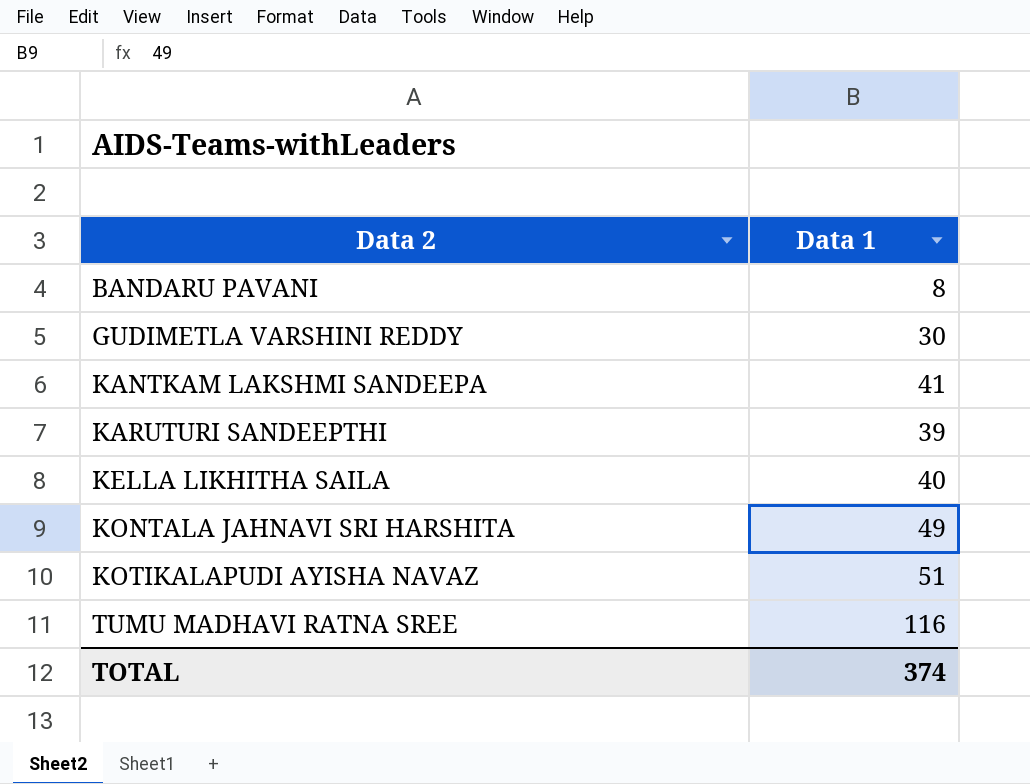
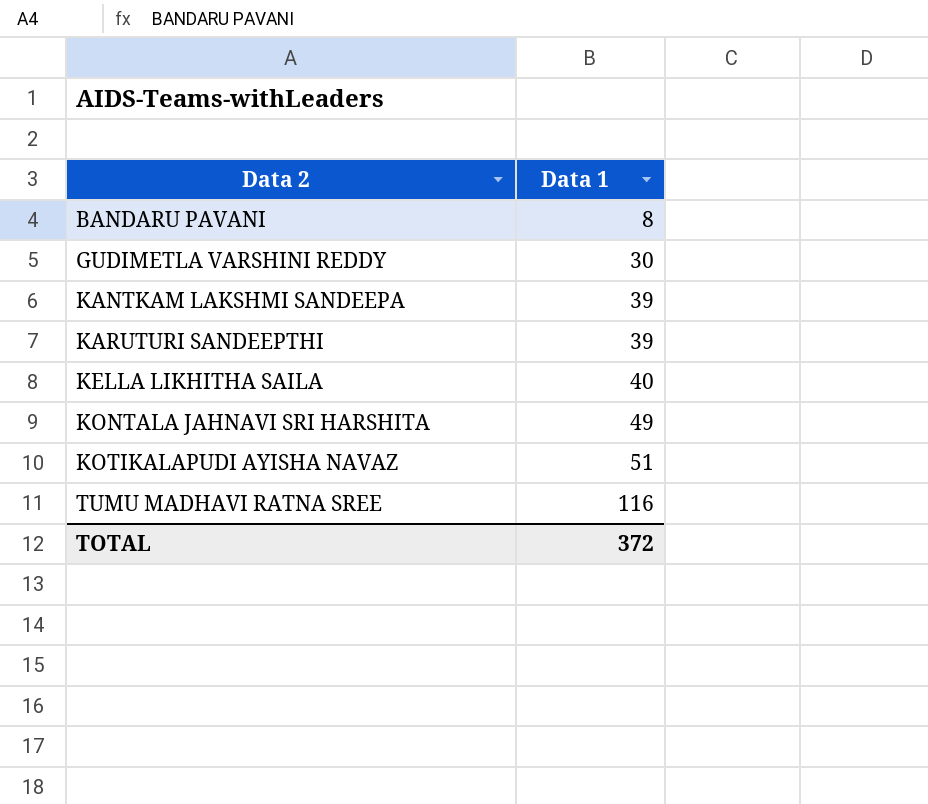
KANTKAM LAKSHMI SANDEEPA | Data 1: 41 -> 39
TOTAL | Data 1: 374 -> 372

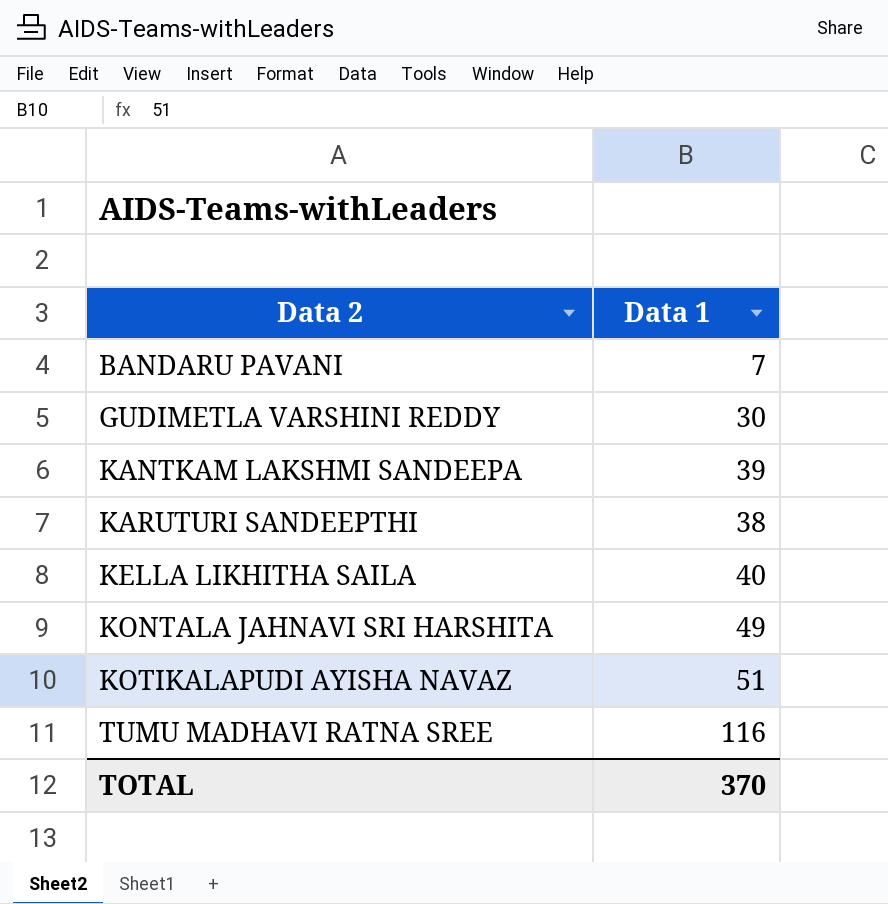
BANDARU PAVANI | Data 1: 8 -> 7
KARUTURI SANDEEPTHI | Data 1: 39 -> 38
TOTAL | Data 1: 372 -> 370

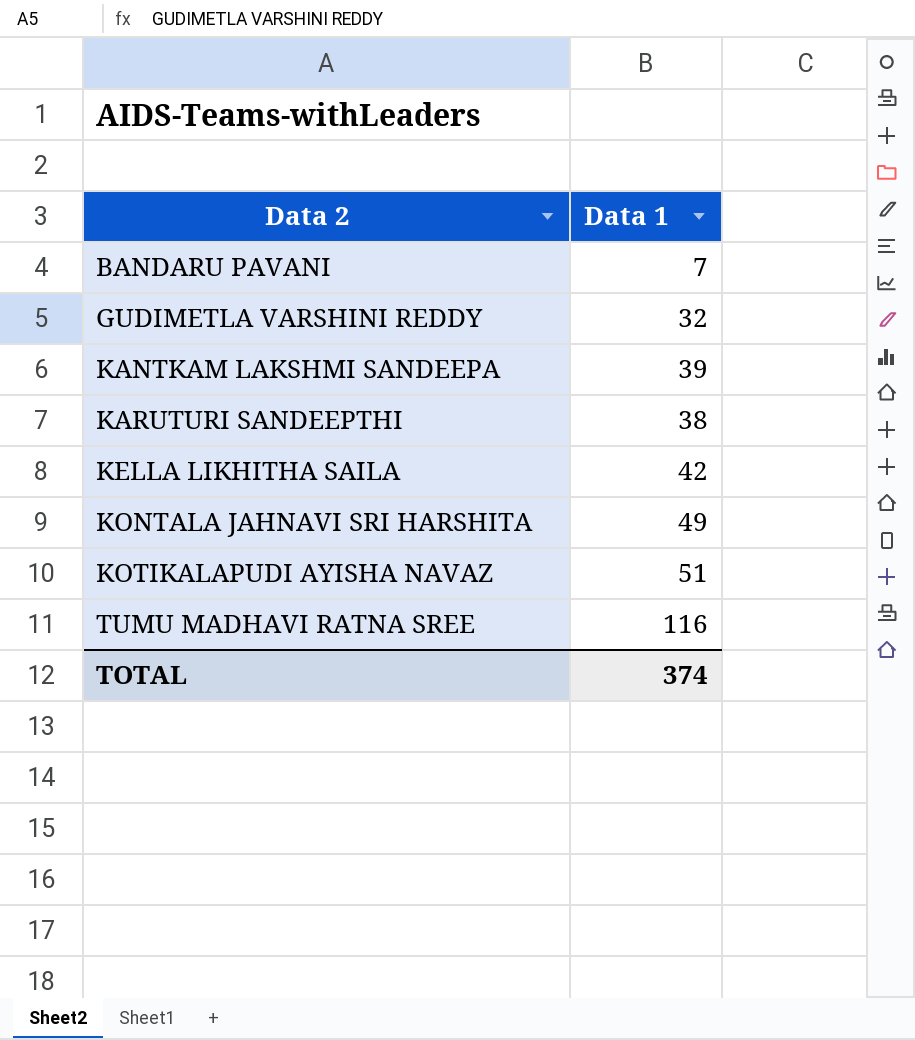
GUDIMETLA VARSHINI REDDY | Data 1: 30 -> 32
KELLA LIKHITHA SAILA | Data 1: 40 -> 42
TOTAL | Data 1: 370 -> 374

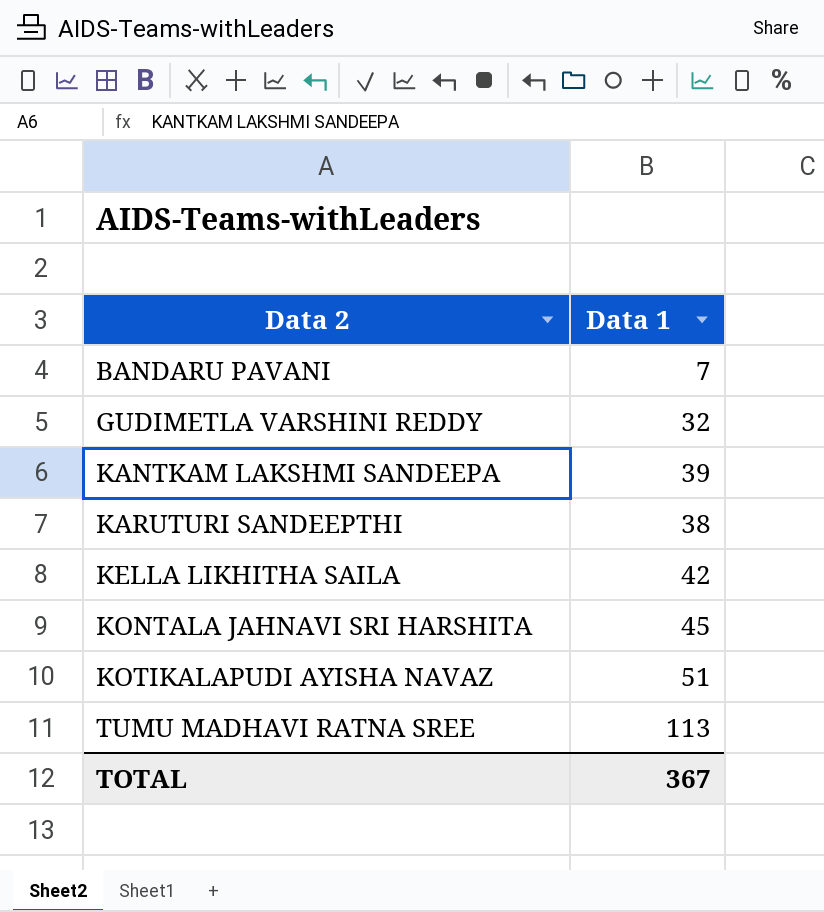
KONTALA JAHNAVI SRI HARSHITA | Data 1: 49 -> 45
TUMU MADHAVI RATNA SREE | Data 1: 116 -> 113
TOTAL | Data 1: 374 -> 367

